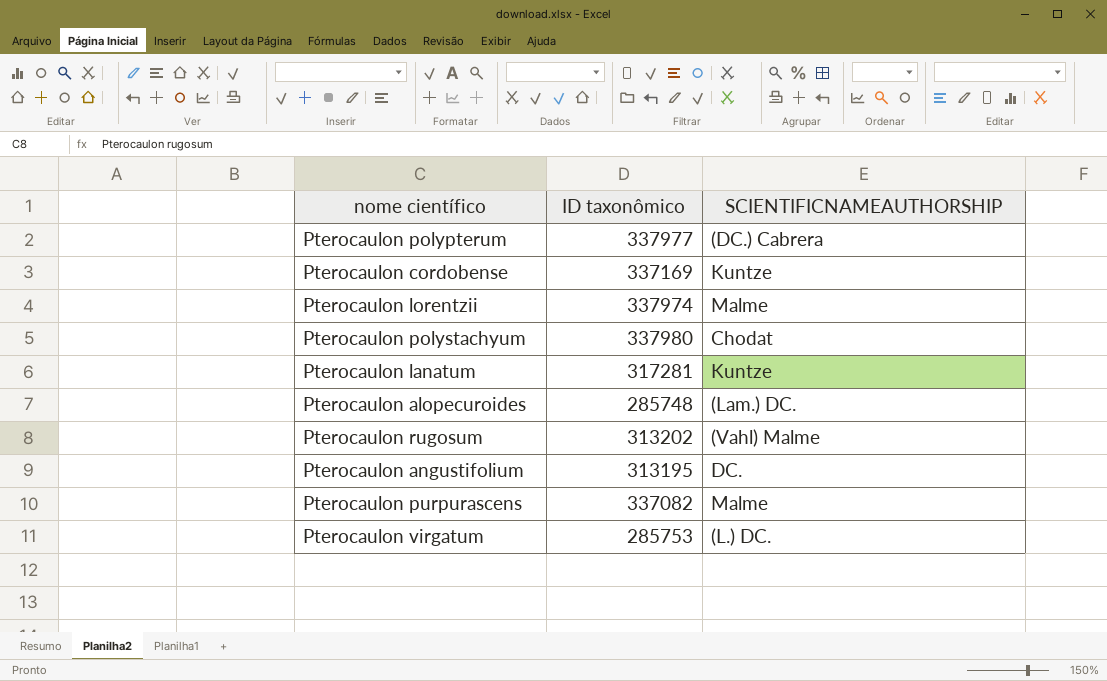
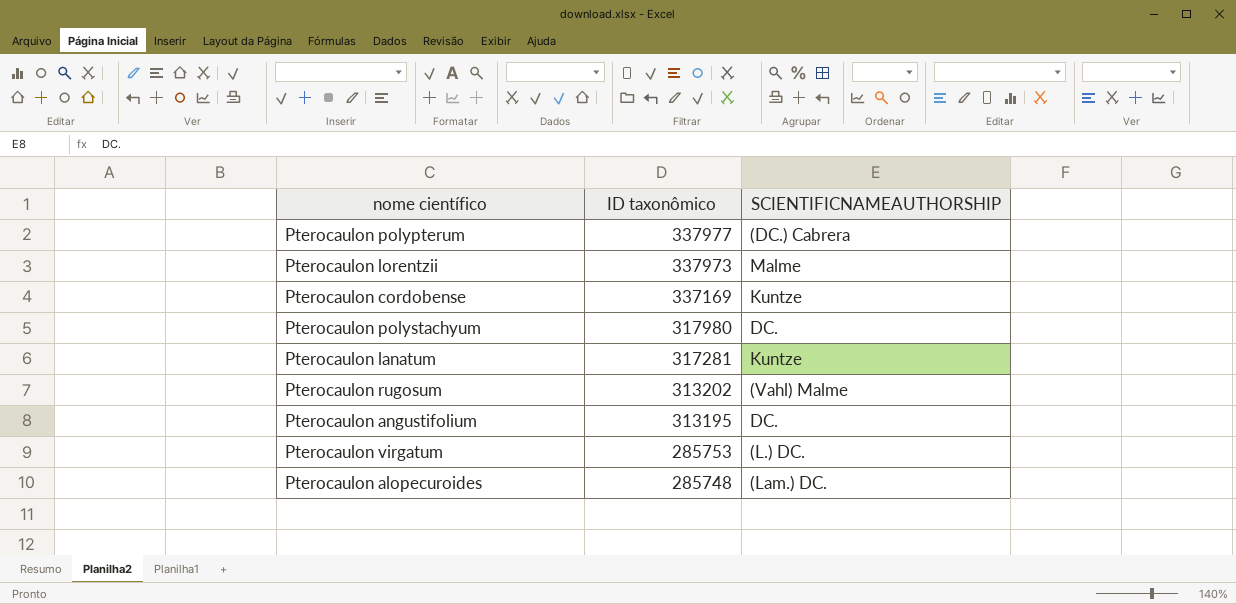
row order: none -> ID taxonômico descending
row Pterocaulon purpurascens: 337082 | Malme -> none
Pterocaulon lorentzii | ID taxonômico: 337974 -> 337973
Pterocaulon polystachyum | ID taxonômico: 337980 -> 317980
Pterocaulon polystachyum | SCIENTIFICNAMEAUTHORSHIP: Chodat -> DC.

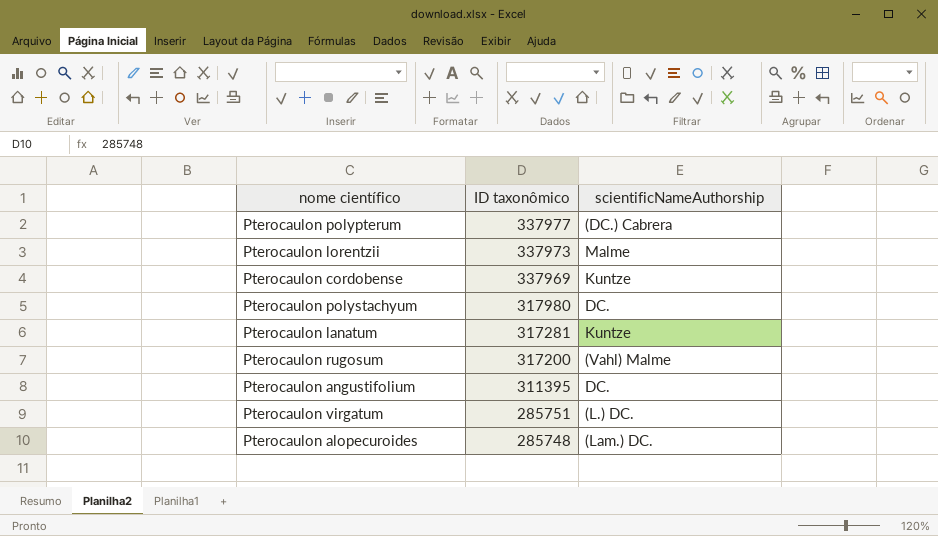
column name: SCIENTIFICNAMEAUTHORSHIP -> scientificNameAuthorship
Pterocaulon cordobense | ID taxonômico: 337169 -> 337969
Pterocaulon rugosum | ID taxonômico: 313202 -> 317200
Pterocaulon angustifolium | ID taxonômico: 313195 -> 311395
Pterocaulon virgatum | ID taxonômico: 285753 -> 285751

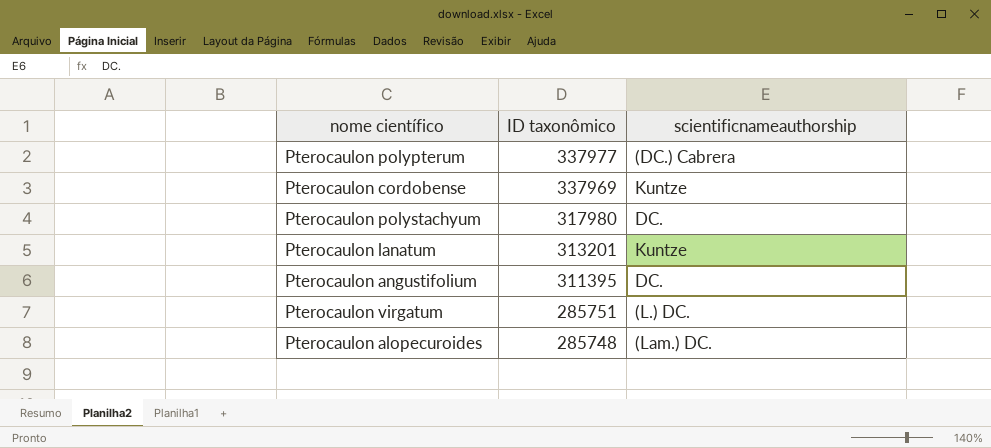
column name: scientificNameAuthorship -> scientificnameauthorship
row Pterocaulon lorentzii: 337973 | Malme -> none
row Pterocaulon rugosum: 317200 | (Vahl) Malme -> none
Pterocaulon lanatum | ID taxonômico: 317281 -> 313201

